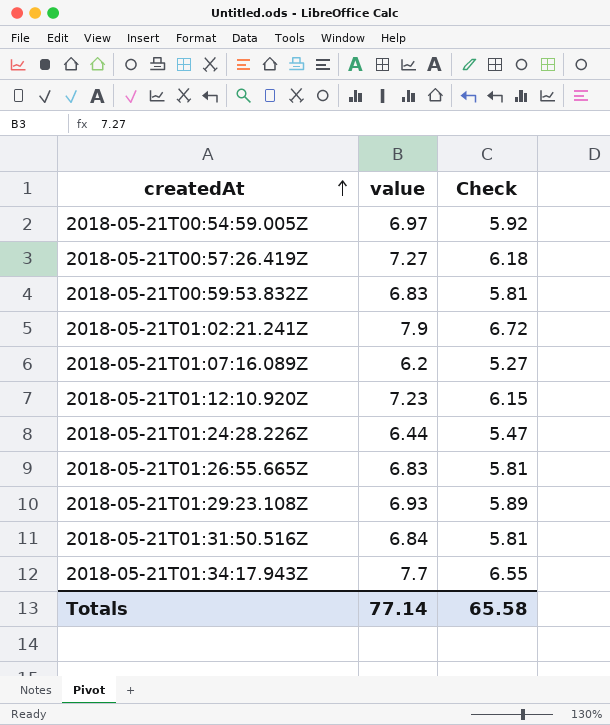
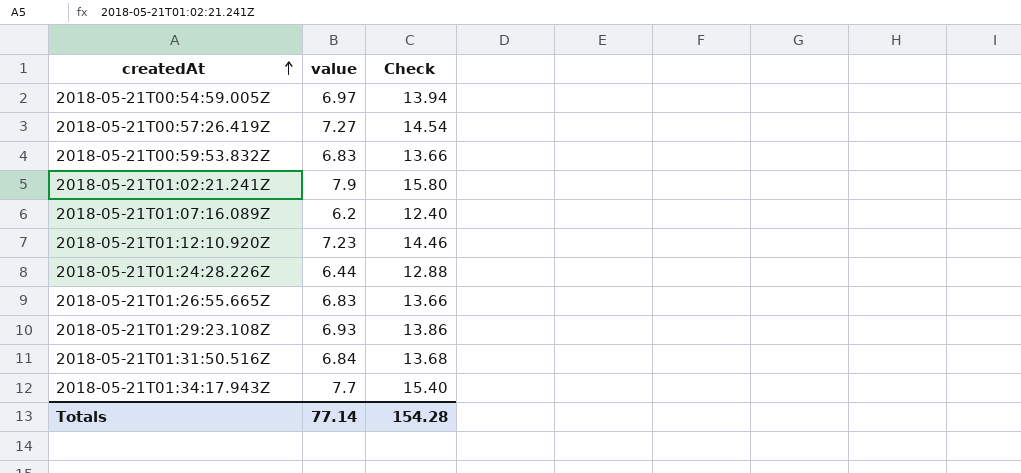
column Check | formula: [value] * 0.85 -> [value] * 2
Totals | Check: 65.58 -> 154.28

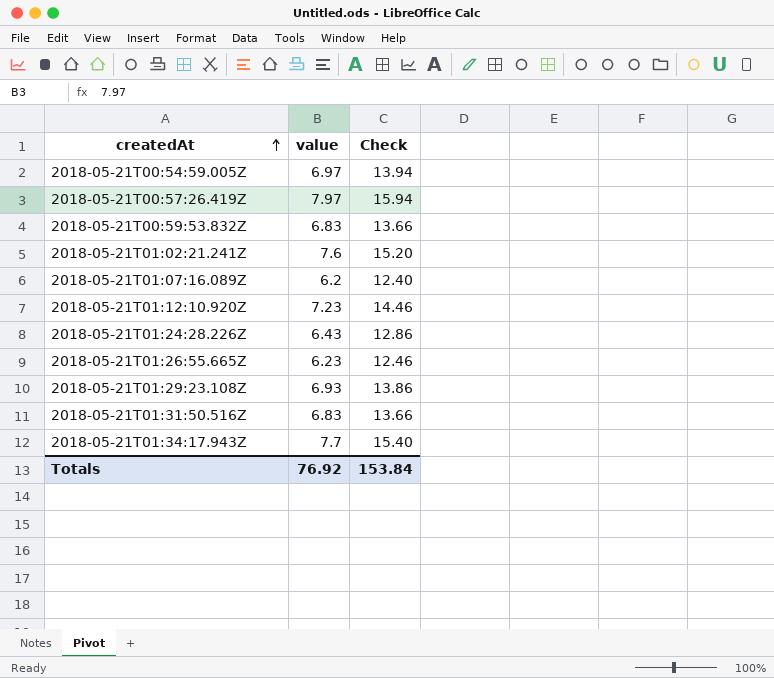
2018-05-21T00:57:26.419Z | value: 7.27 -> 7.97
2018-05-21T00:57:26.419Z | Check: 14.54 -> 15.94
2018-05-21T01:02:21.241Z | value: 7.9 -> 7.6
2018-05-21T01:02:21.241Z | Check: 15.80 -> 15.20
2018-05-21T01:24:28.226Z | value: 6.44 -> 6.43
2018-05-21T01:24:28.226Z | Check: 12.88 -> 12.86
2018-05-21T01:26:55.665Z | value: 6.83 -> 6.23
2018-05-21T01:26:55.665Z | Check: 13.66 -> 12.46
2018-05-21T01:31:50.516Z | value: 6.84 -> 6.83
2018-05-21T01:31:50.516Z | Check: 13.68 -> 13.66
Totals | value: 77.14 -> 76.92
Totals | Check: 154.28 -> 153.84

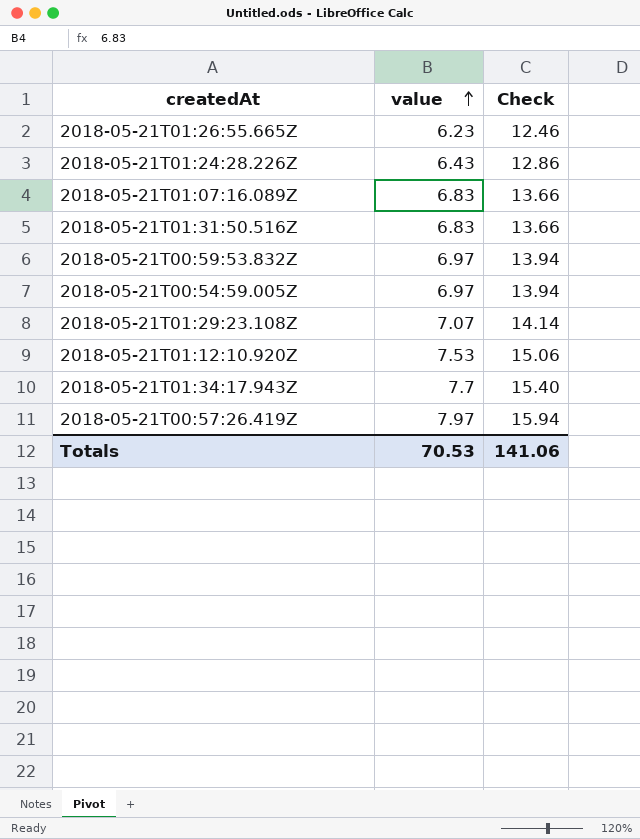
row order: createdAt ascending -> value ascending
row 2018-05-21T01:02:21.241Z: 7.6 | 15.20 -> none
2018-05-21T01:07:16.089Z | value: 6.2 -> 6.83
2018-05-21T01:07:16.089Z | Check: 12.40 -> 13.66
2018-05-21T00:59:53.832Z | value: 6.83 -> 6.97
2018-05-21T00:59:53.832Z | Check: 13.66 -> 13.94
2018-05-21T01:29:23.108Z | value: 6.93 -> 7.07
2018-05-21T01:29:23.108Z | Check: 13.86 -> 14.14
2018-05-21T01:12:10.920Z | value: 7.23 -> 7.53
2018-05-21T01:12:10.920Z | Check: 14.46 -> 15.06
Totals | value: 76.92 -> 70.53
Totals | Check: 153.84 -> 141.06

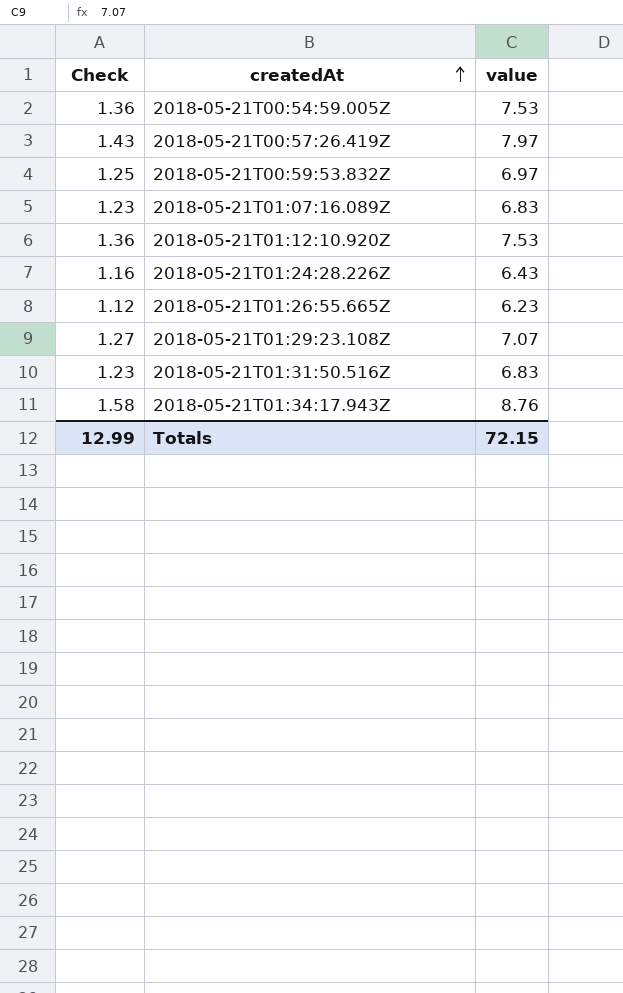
row order: value ascending -> createdAt ascending
column Check | formula: [value] * 2 -> [value] * 0.18
column Check | position: 3 -> 1
2018-05-21T00:54:59.005Z | value: 6.97 -> 7.53
2018-05-21T01:34:17.943Z | value: 7.7 -> 8.76
Totals | Check: 141.06 -> 12.99
Totals | value: 70.53 -> 72.15

